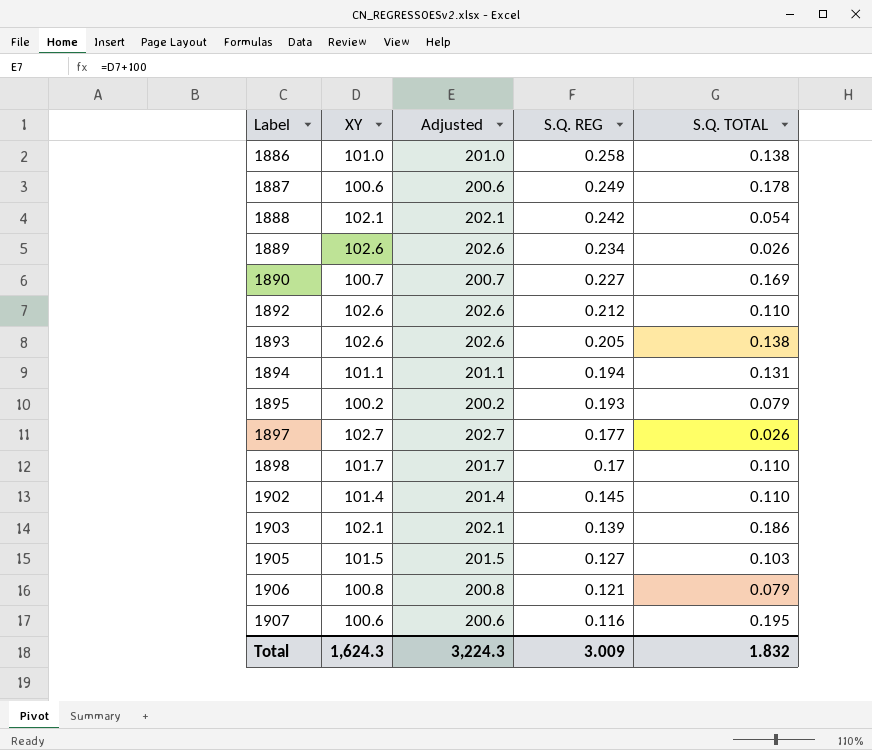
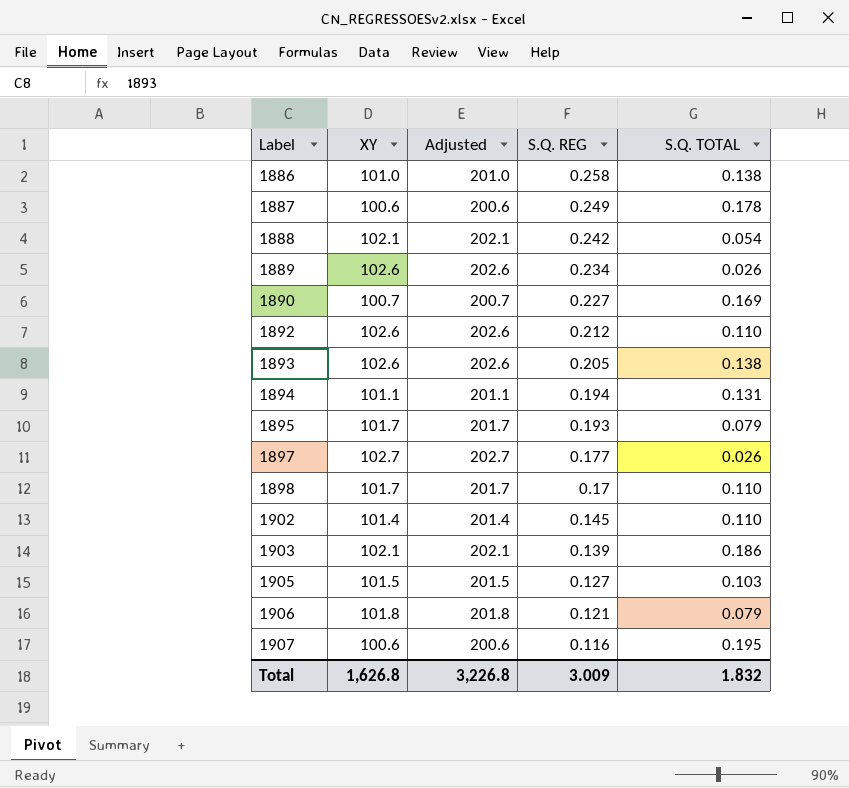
1895 | XY: 100.2 -> 101.7
1895 | Adjusted: 200.2 -> 201.7
1906 | XY: 100.8 -> 101.8
1906 | Adjusted: 200.8 -> 201.8
Total | XY: 1,624.3 -> 1,626.8
Total | Adjusted: 3,224.3 -> 3,226.8

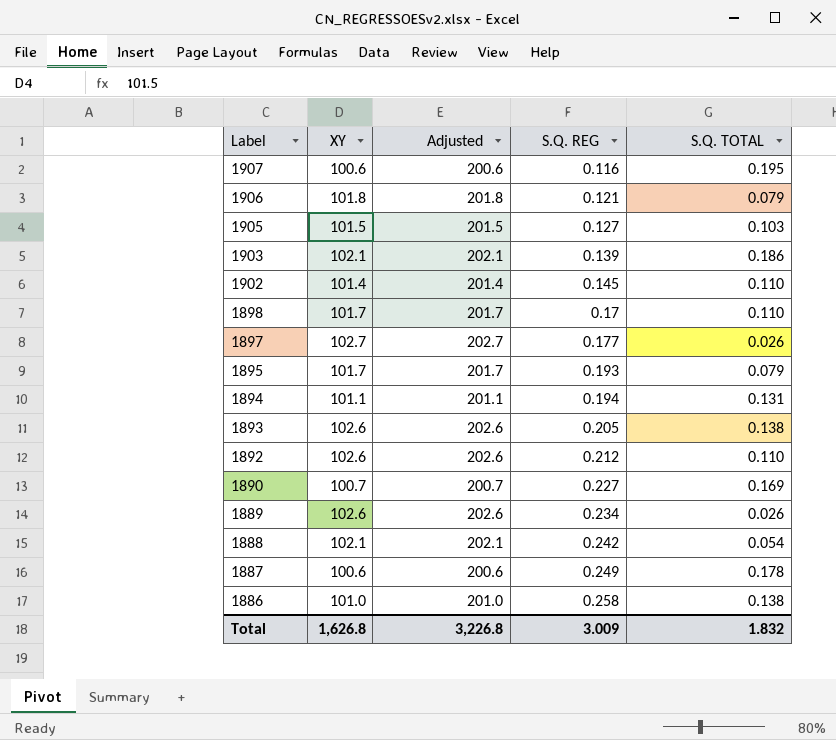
row order: Label ascending -> Label descending

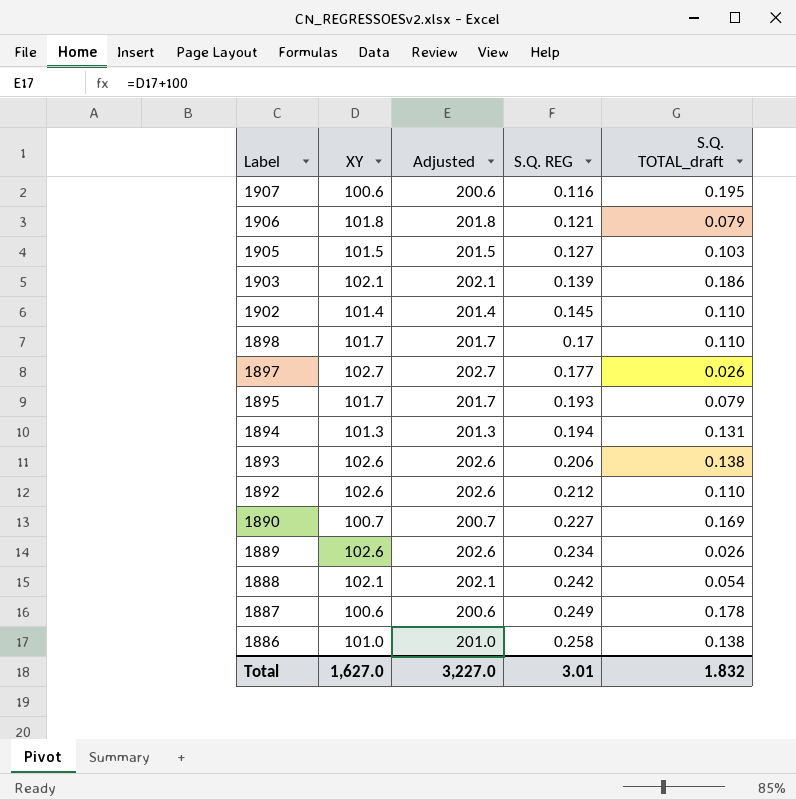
column name: S.Q. TOTAL -> S.Q. TOTAL_draft
1894 | XY: 101.1 -> 101.3
1894 | Adjusted: 201.1 -> 201.3
1893 | S.Q. REG: 0.205 -> 0.206
Total | XY: 1,626.8 -> 1,627.0
Total | Adjusted: 3,226.8 -> 3,227.0
Total | S.Q. REG: 3.009 -> 3.01

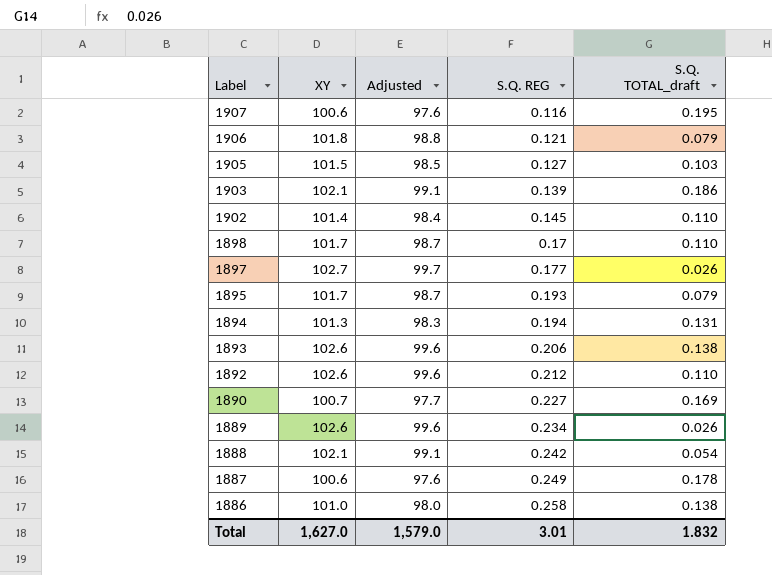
column Adjusted | formula: [XY] + 100 -> [XY] - 3
Total | Adjusted: 3,227.0 -> 1,579.0

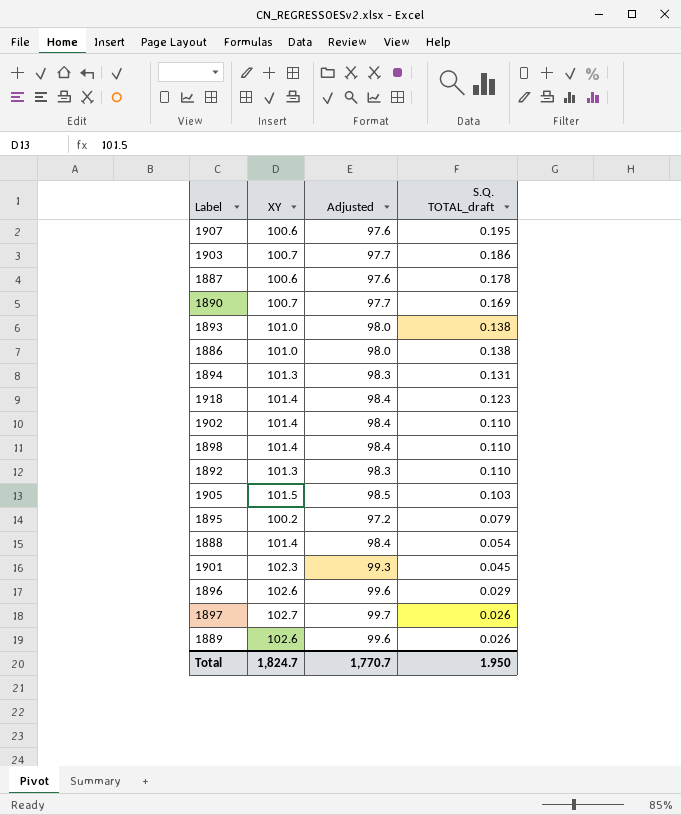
row order: Label descending -> S.Q. TOTAL_draft descending
column S.Q. REG | position: 4 -> none
row 1906: 101.8 | 98.8 | 0.121 | 0.079 -> none
1903 | XY: 102.1 -> 100.7
1903 | Adjusted: 99.1 -> 97.7
1893 | XY: 102.6 -> 101.0
1893 | Adjusted: 99.6 -> 98.0
row 1918: none -> 101.4 | 98.4 | 0.123
1898 | XY: 101.7 -> 101.4
1898 | Adjusted: 98.7 -> 98.4
1892 | XY: 102.6 -> 101.3
1892 | Adjusted: 99.6 -> 98.3
1895 | XY: 101.7 -> 100.2
1895 | Adjusted: 98.7 -> 97.2
1888 | XY: 102.1 -> 101.4
1888 | Adjusted: 99.1 -> 98.4
row 1901: none -> 102.3 | 99.3 | 0.045
row 1896: none -> 102.6 | 99.6 | 0.029
Total | XY: 1,627.0 -> 1,824.7
Total | Adjusted: 1,579.0 -> 1,770.7
Total | S.Q. TOTAL_draft: 1.832 -> 1.950

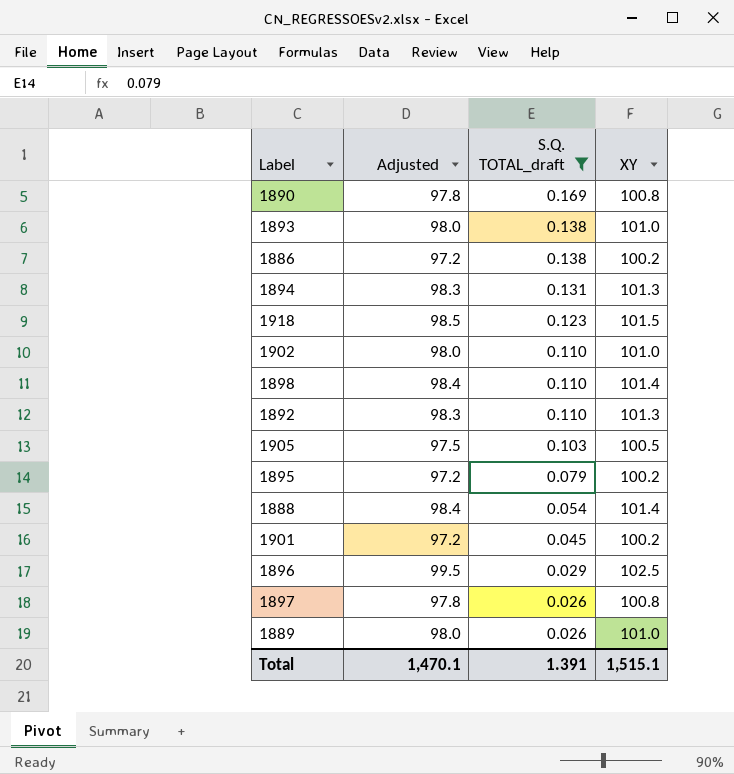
filter: none -> S.Q. TOTAL_draft <= 0.169
column XY | position: 2 -> 4
1890 | Adjusted: 97.7 -> 97.8
1890 | XY: 100.7 -> 100.8
1886 | Adjusted: 98.0 -> 97.2
1886 | XY: 101.0 -> 100.2
1918 | Adjusted: 98.4 -> 98.5
1918 | XY: 101.4 -> 101.5
1902 | Adjusted: 98.4 -> 98.0
1902 | XY: 101.4 -> 101.0
1905 | Adjusted: 98.5 -> 97.5
1905 | XY: 101.5 -> 100.5
1901 | Adjusted: 99.3 -> 97.2
1901 | XY: 102.3 -> 100.2
1896 | Adjusted: 99.6 -> 99.5
1896 | XY: 102.6 -> 102.5
1897 | Adjusted: 99.7 -> 97.8
1897 | XY: 102.7 -> 100.8
1889 | Adjusted: 99.6 -> 98.0
1889 | XY: 102.6 -> 101.0
Total | Adjusted: 1,770.7 -> 1,470.1
Total | S.Q. TOTAL_draft: 1.950 -> 1.391
Total | XY: 1,824.7 -> 1,515.1

